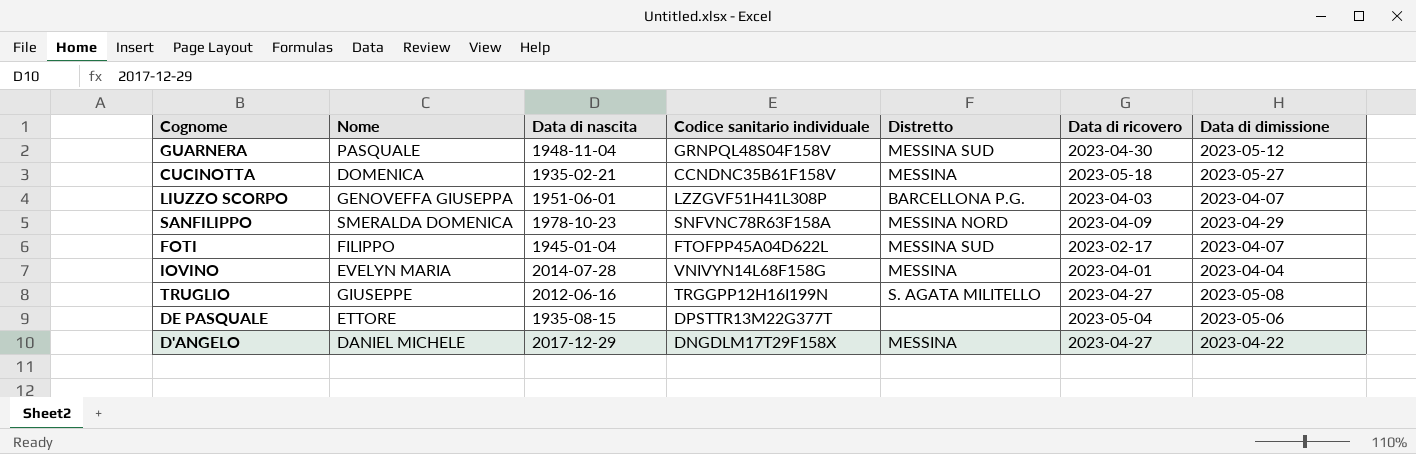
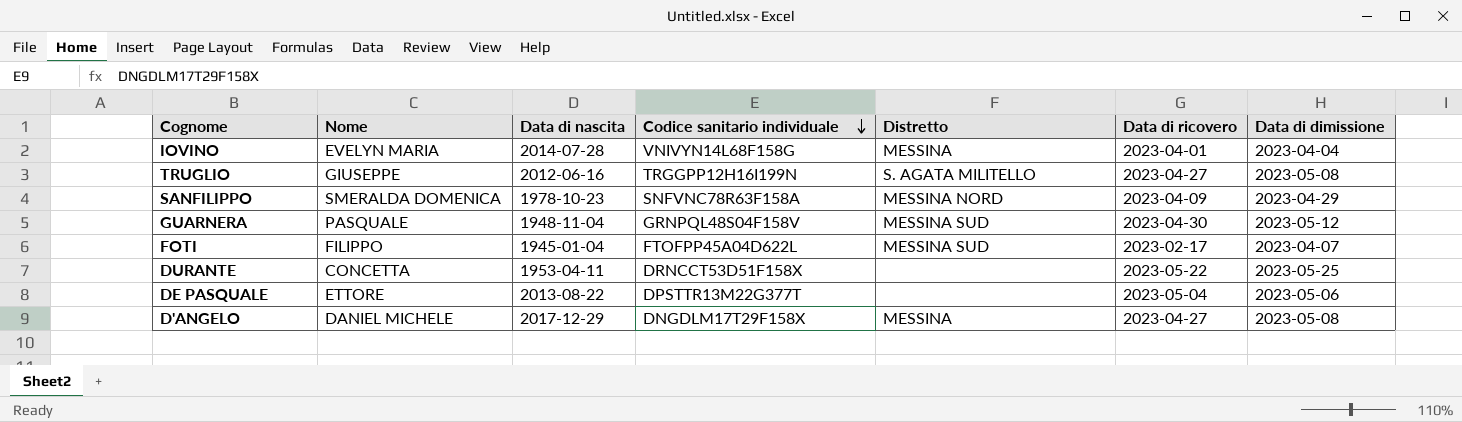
row order: none -> Codice sanitario individuale descending
row CUCINOTTA: DOMENICA | 1935-02-21 | CCNDNC35B61F158V | MESSINA | 2023-05-18 | 2023-05-27 -> none
row LIUZZO SCORPO: GENOVEFFA GIUSEPPA | 1951-06-01 | LZZGVF51H41L308P | BARCELLONA P.G. | 2023-04-03 | 2023-04-07 -> none
row DURANTE: none -> CONCETTA | 1953-04-11 | DRNCCT53D51F158X | none | 2023-05-22 | 2023-05-25
DE PASQUALE | Data di nascita: 1935-08-15 -> 2013-08-22
D'ANGELO | Data di dimissione: 2023-04-22 -> 2023-05-08

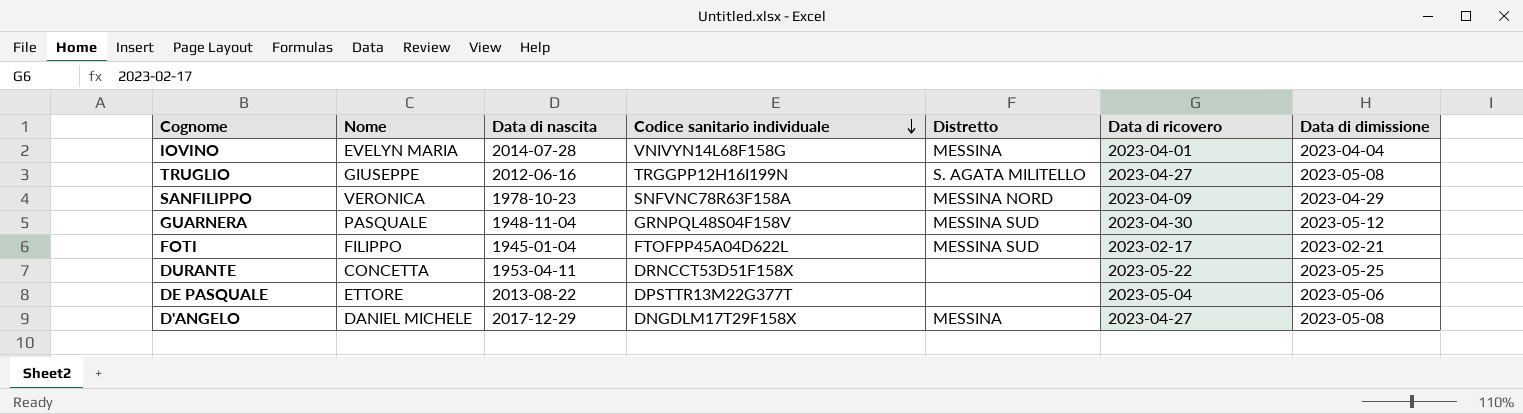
SANFILIPPO | Nome: SMERALDA DOMENICA -> VERONICA
FOTI | Data di dimissione: 2023-04-07 -> 2023-02-21

